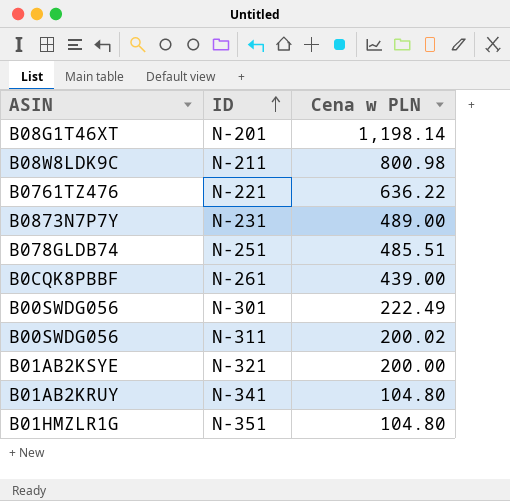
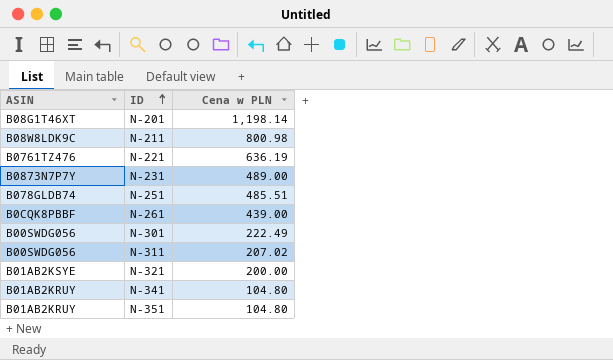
N-221 | Cena w PLN: 636.22 -> 636.19
N-311 | Cena w PLN: 200.02 -> 207.02
N-351 | ASIN: B01HMZLR1G -> B01AB2KRUY

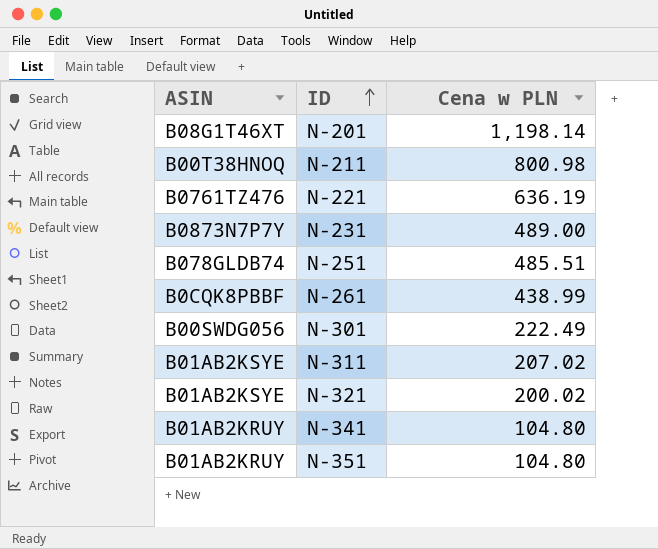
N-211 | ASIN: B08W8LDK9C -> B00T38HNOQ
N-261 | Cena w PLN: 439.00 -> 438.99
N-311 | ASIN: B00SWDG056 -> B01AB2KSYE
N-321 | Cena w PLN: 200.00 -> 200.02

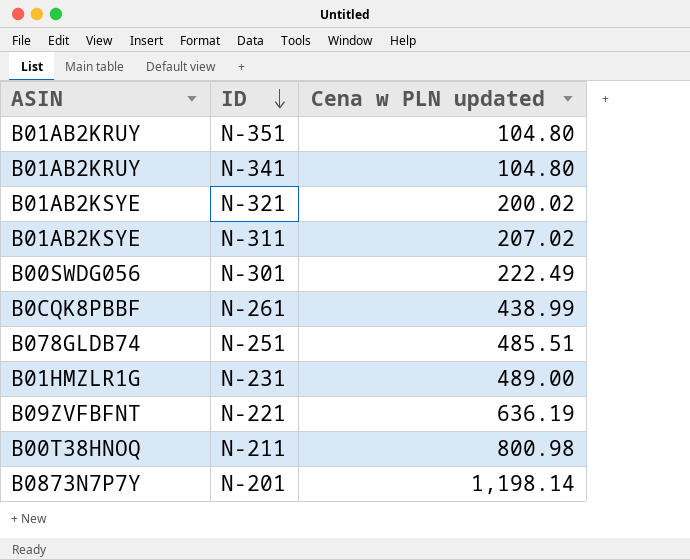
row order: ID ascending -> ID descending
column name: Cena w PLN -> Cena w PLN updated
N-231 | ASIN: B0873N7P7Y -> B01HMZLR1G
N-221 | ASIN: B0761TZ476 -> B09ZVFBFNT
N-201 | ASIN: B08G1T46XT -> B0873N7P7Y

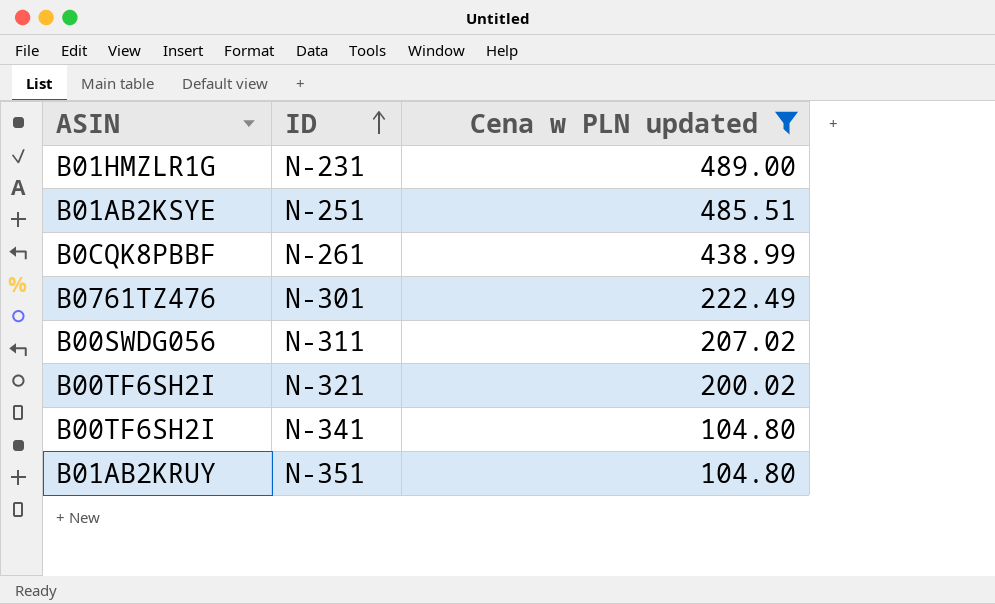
filter: none -> Cena w PLN updated <= 489.00
row order: ID descending -> ID ascending
N-251 | ASIN: B078GLDB74 -> B01AB2KSYE
N-301 | ASIN: B00SWDG056 -> B0761TZ476
N-311 | ASIN: B01AB2KSYE -> B00SWDG056
N-321 | ASIN: B01AB2KSYE -> B00TF6SH2I
N-341 | ASIN: B01AB2KRUY -> B00TF6SH2I

